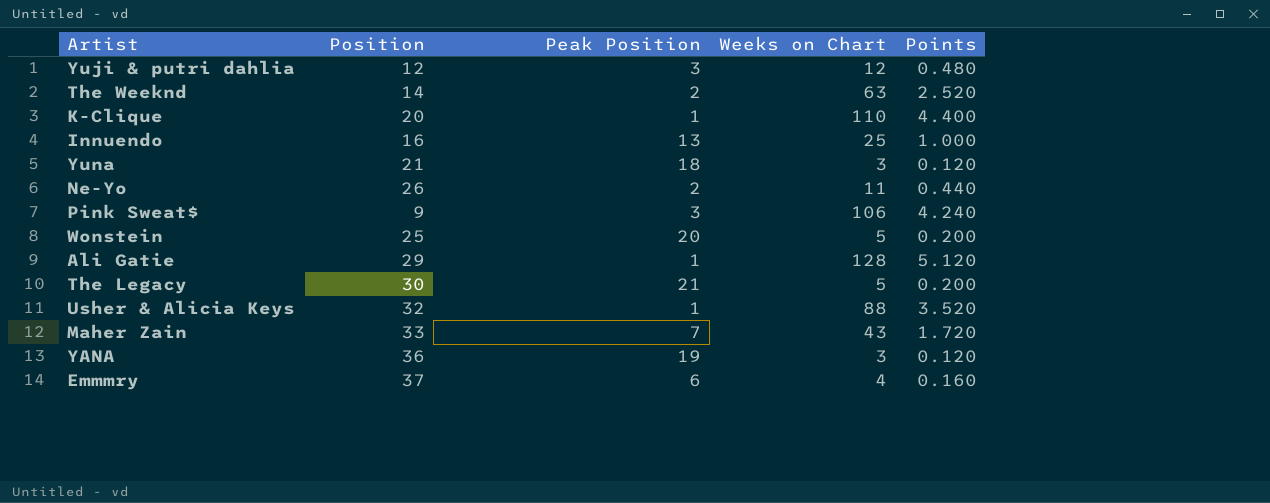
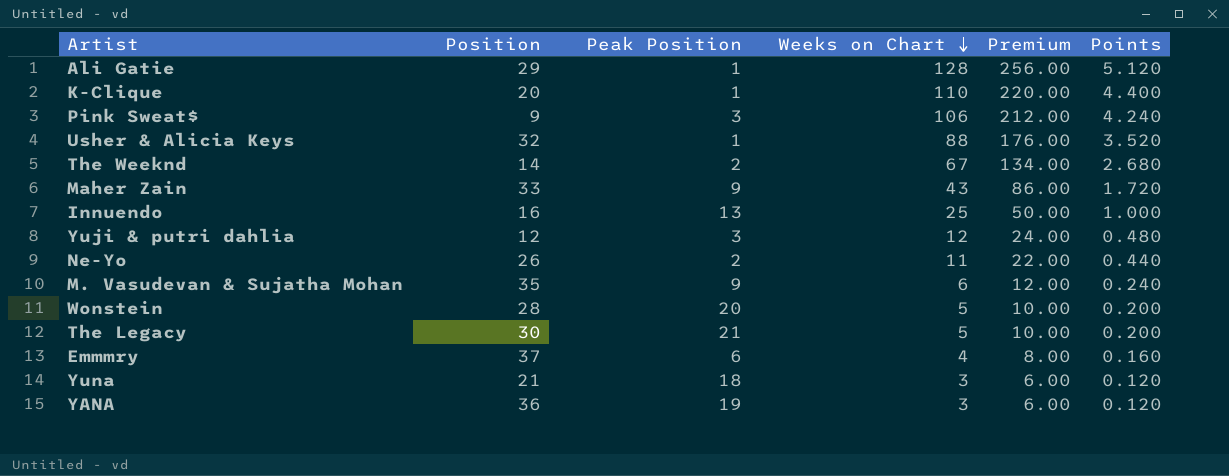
row order: none -> Weeks on Chart descending
column Premium | formula: none -> [Weeks on Chart] * 2
The Weeknd | Weeks on Chart: 63 -> 67
The Weeknd | Points: 2.520 -> 2.680
Maher Zain | Peak Position: 7 -> 9
row M. Vasudevan & Sujatha Mohan: none -> 35 | 9 | 6 | 12.00 | 0.240
Wonstein | Position: 25 -> 28

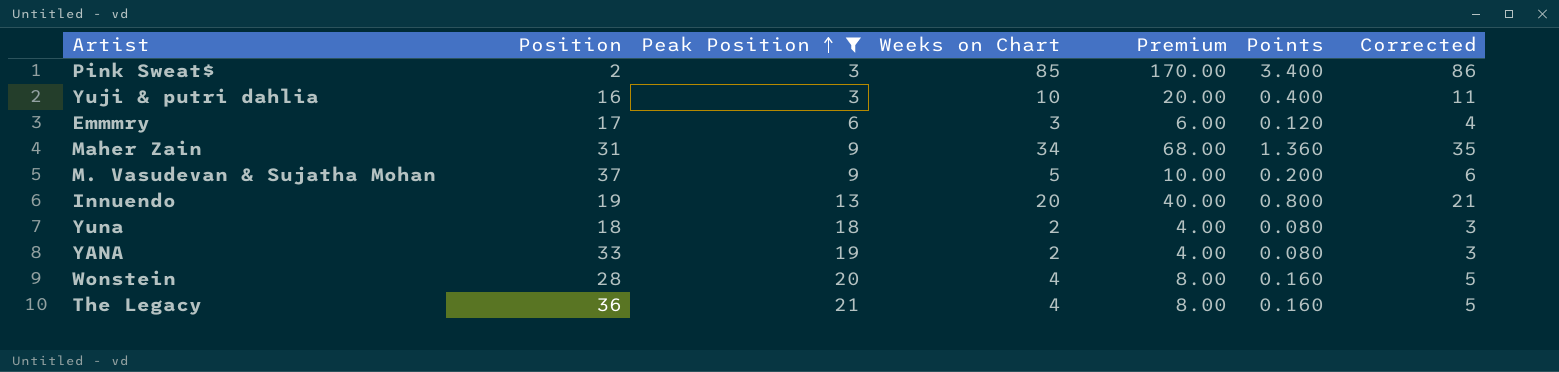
filter: none -> Peak Position >= 3
row order: Weeks on Chart descending -> Peak Position ascending
column Corrected | formula: none -> [Weeks on Chart] + 1
Pink Sweat$ | Position: 9 -> 2
Pink Sweat$ | Weeks on Chart: 106 -> 85
Pink Sweat$ | Premium: 212.00 -> 170.00
Pink Sweat$ | Points: 4.240 -> 3.400
Yuji & putri dahlia | Position: 12 -> 16
Yuji & putri dahlia | Weeks on Chart: 12 -> 10
Yuji & putri dahlia | Premium: 24.00 -> 20.00
Yuji & putri dahlia | Points: 0.480 -> 0.400
Emmmry | Position: 37 -> 17
Emmmry | Weeks on Chart: 4 -> 3
Emmmry | Premium: 8.00 -> 6.00
Emmmry | Points: 0.160 -> 0.120
Maher Zain | Position: 33 -> 31
Maher Zain | Weeks on Chart: 43 -> 34
Maher Zain | Premium: 86.00 -> 68.00
Maher Zain | Points: 1.720 -> 1.360
M. Vasudevan & Sujatha Mohan | Position: 35 -> 37
M. Vasudevan & Sujatha Mohan | Weeks on Chart: 6 -> 5
M. Vasudevan & Sujatha Mohan | Premium: 12.00 -> 10.00
M. Vasudevan & Sujatha Mohan | Points: 0.240 -> 0.200
Innuendo | Position: 16 -> 19
Innuendo | Weeks on Chart: 25 -> 20
Innuendo | Premium: 50.00 -> 40.00
Innuendo | Points: 1.000 -> 0.800
Yuna | Position: 21 -> 18
Yuna | Weeks on Chart: 3 -> 2
Yuna | Premium: 6.00 -> 4.00
Yuna | Points: 0.120 -> 0.080
YANA | Position: 36 -> 33
YANA | Weeks on Chart: 3 -> 2
YANA | Premium: 6.00 -> 4.00
YANA | Points: 0.120 -> 0.080
Wonstein | Weeks on Chart: 5 -> 4
Wonstein | Premium: 10.00 -> 8.00
Wonstein | Points: 0.200 -> 0.160
The Legacy | Position: 30 -> 36
The Legacy | Weeks on Chart: 5 -> 4
The Legacy | Premium: 10.00 -> 8.00
The Legacy | Points: 0.200 -> 0.160

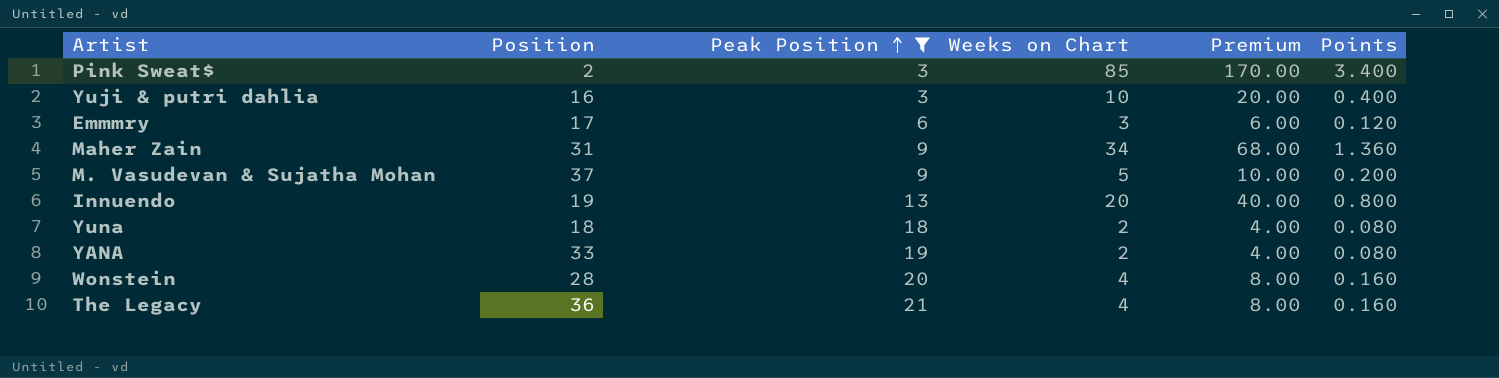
column Corrected | formula: [Weeks on Chart] + 1 -> none

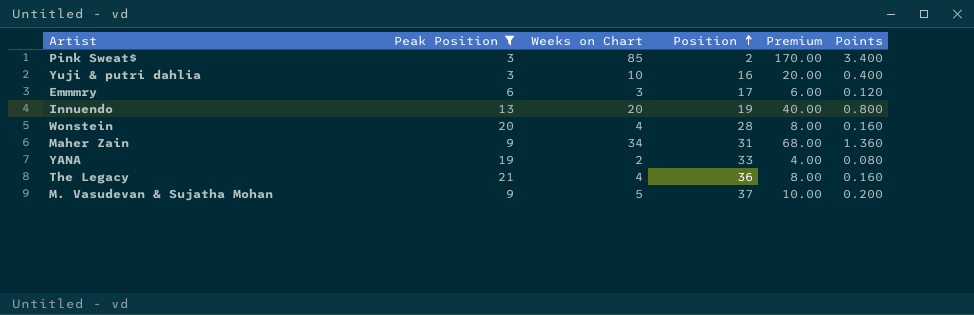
row order: Peak Position ascending -> Position ascending
column Position | position: 2 -> 4
row Yuna: 18 | 18 | 2 | 4.00 | 0.080 -> none

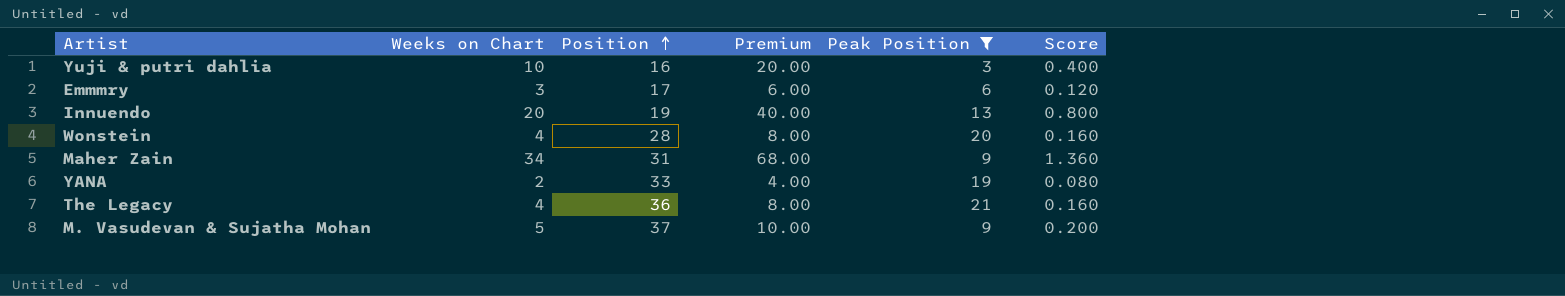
column Peak Position | position: 2 -> 5
column name: Points -> Score
row Pink Sweat$: 3 | 85 | 2 | 170.00 | 3.400 -> none

